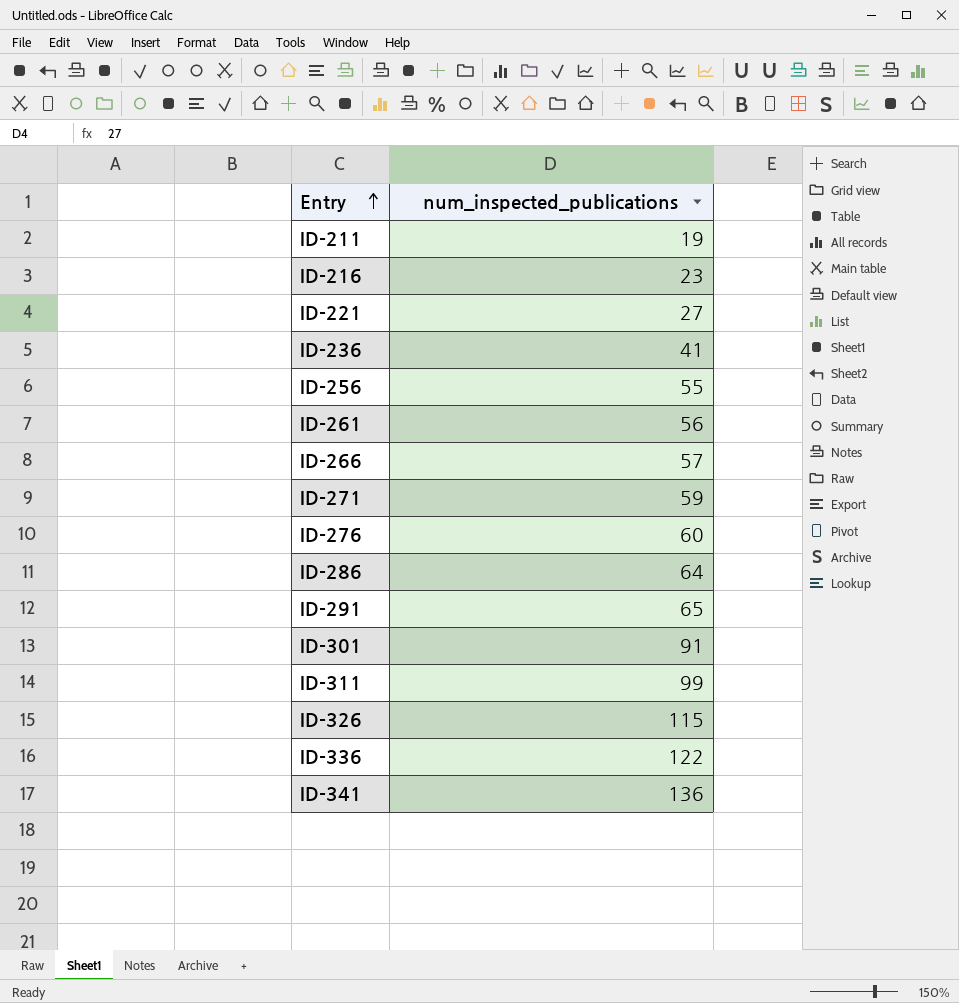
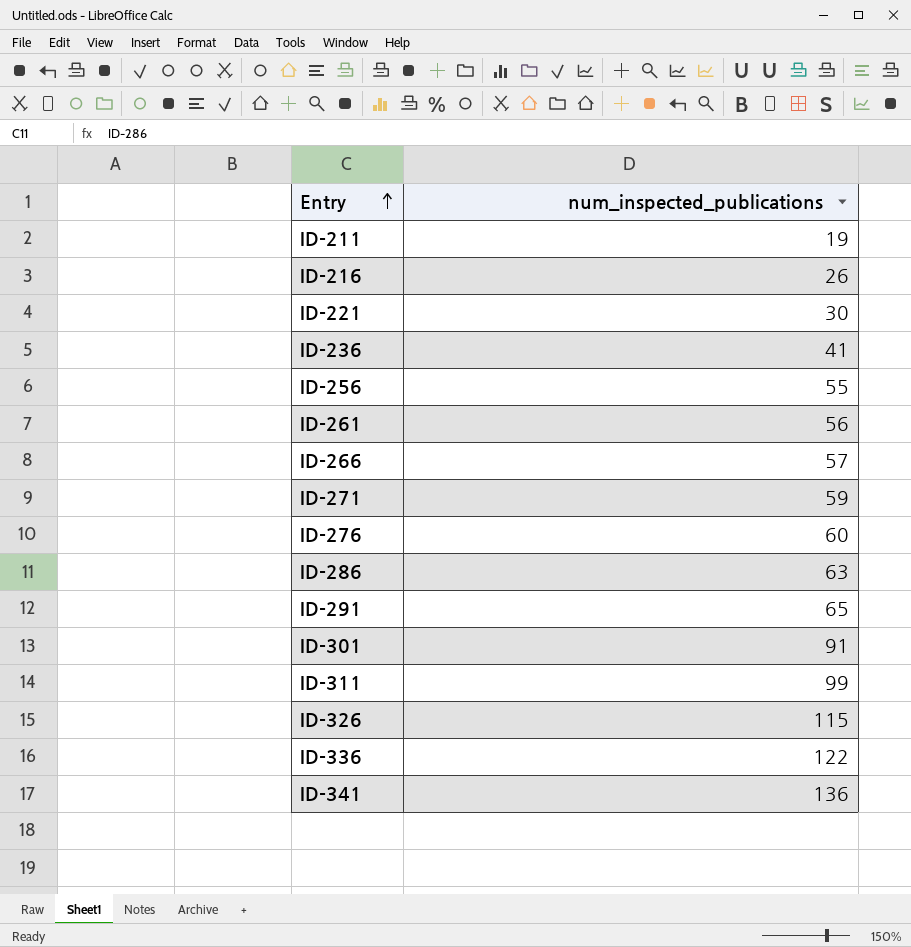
ID-216 | num_inspected_publications: 23 -> 26
ID-221 | num_inspected_publications: 27 -> 30
ID-286 | num_inspected_publications: 64 -> 63

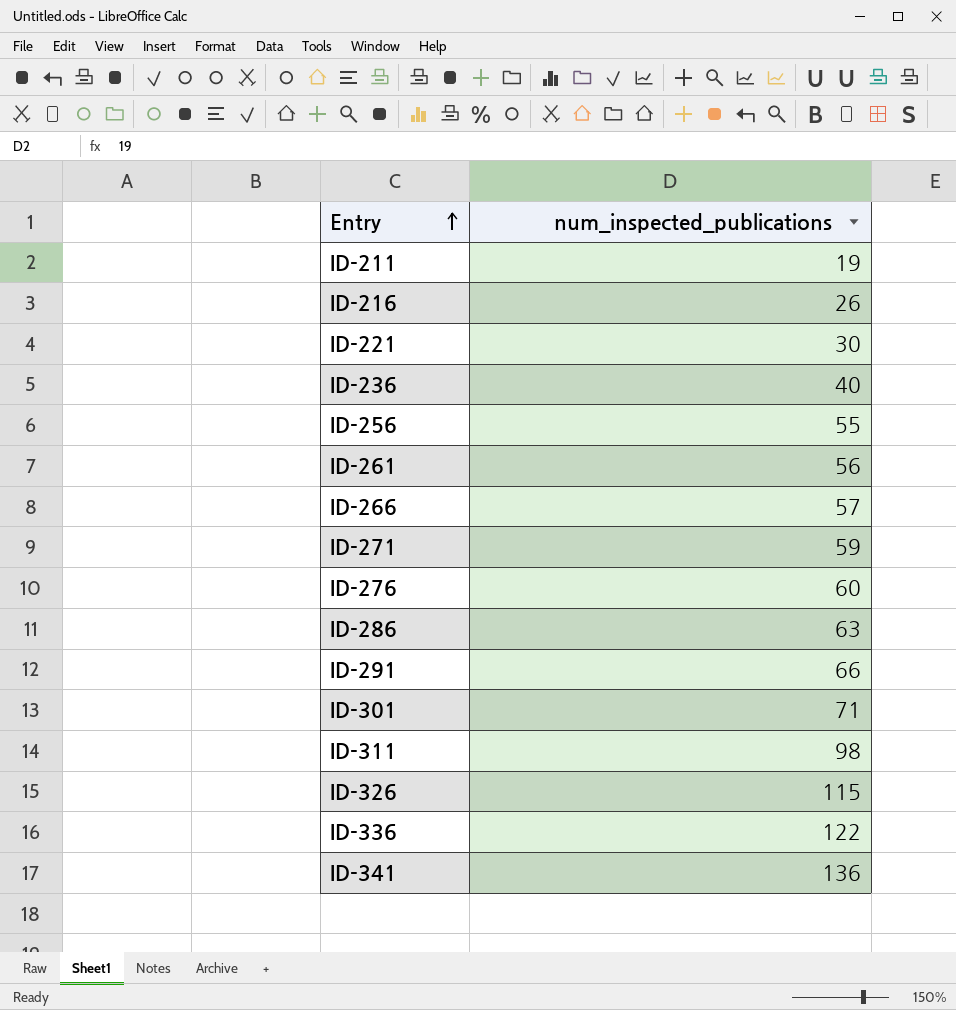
ID-236 | num_inspected_publications: 41 -> 40
ID-291 | num_inspected_publications: 65 -> 66
ID-301 | num_inspected_publications: 91 -> 71
ID-311 | num_inspected_publications: 99 -> 98

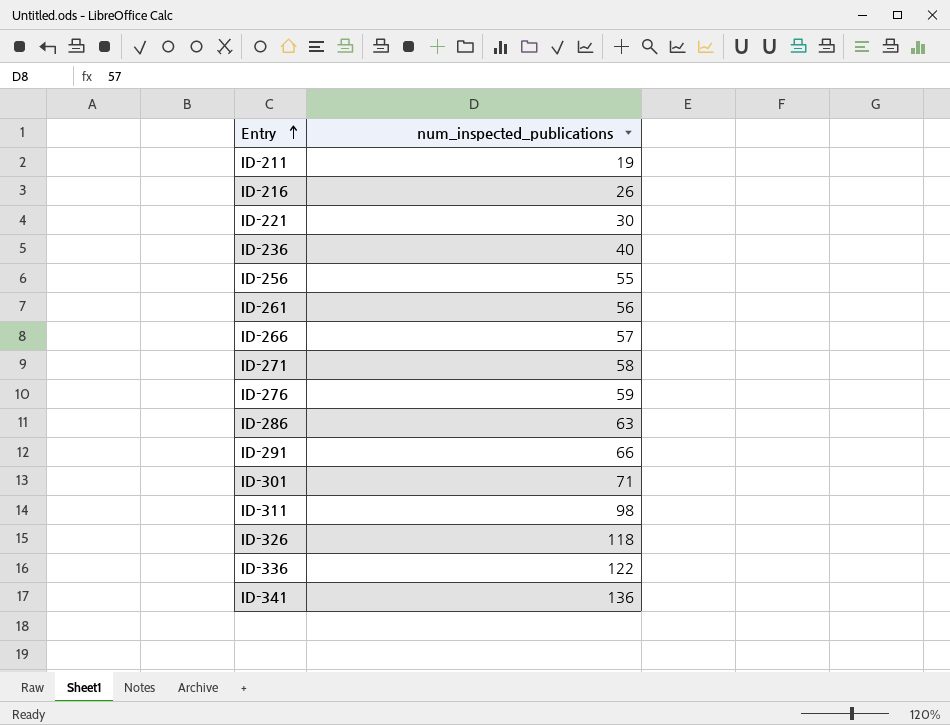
ID-271 | num_inspected_publications: 59 -> 58
ID-276 | num_inspected_publications: 60 -> 59
ID-326 | num_inspected_publications: 115 -> 118

